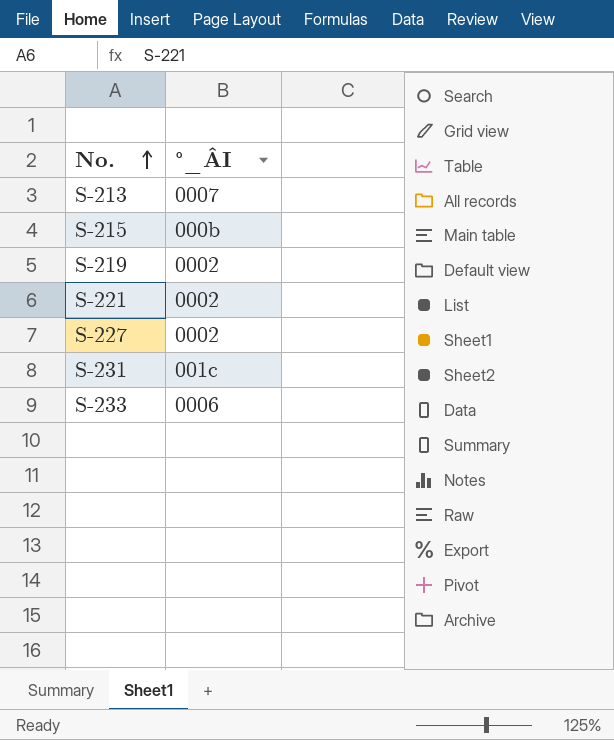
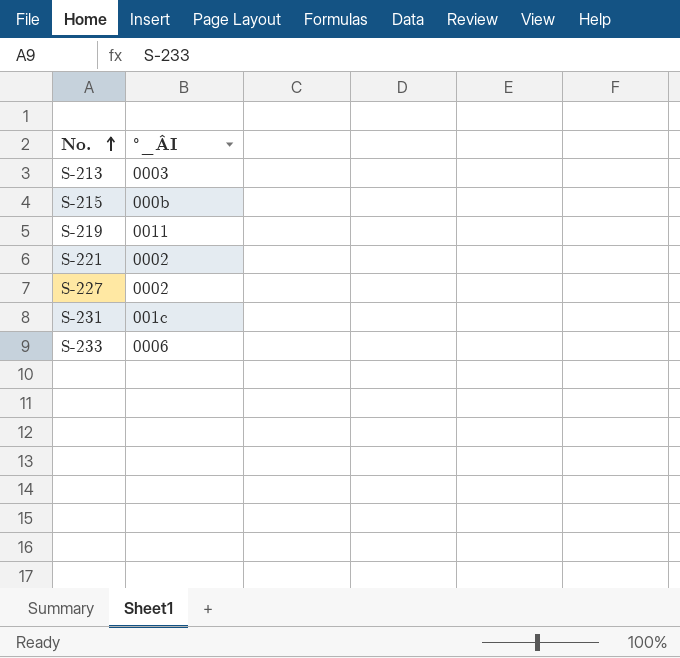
S-213 | °_ÂI: 0007 -> 0003
S-219 | °_ÂI: 0002 -> 0011

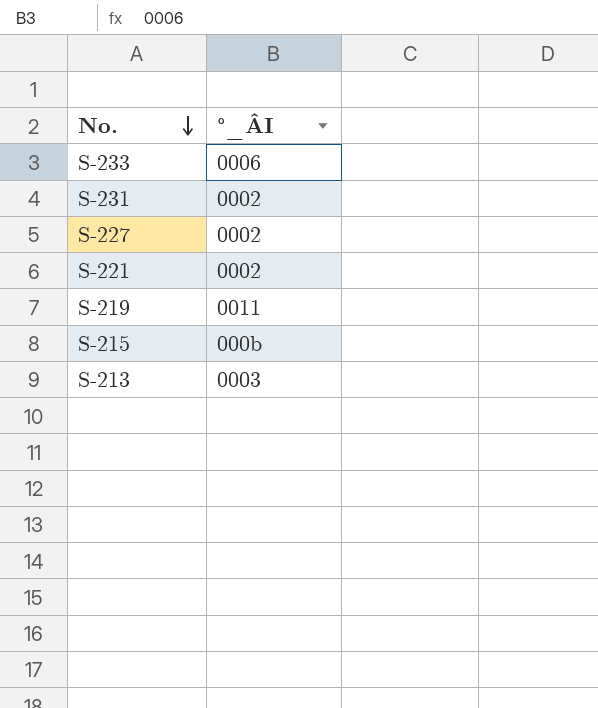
row order: No. ascending -> No. descending
S-231 | °_ÂI: 001c -> 0002

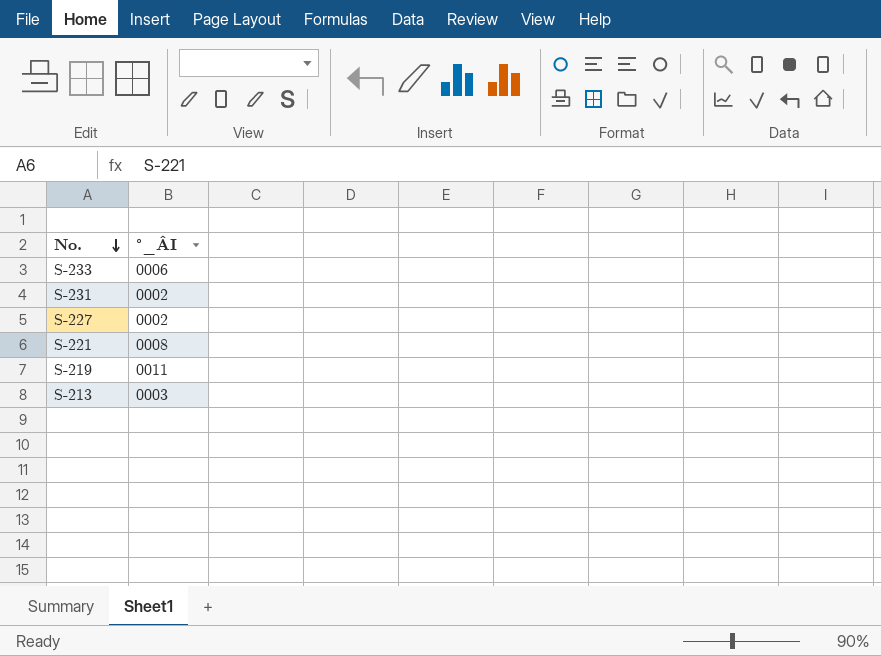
row S-215: 000b -> none
S-221 | °_ÂI: 0002 -> 0008

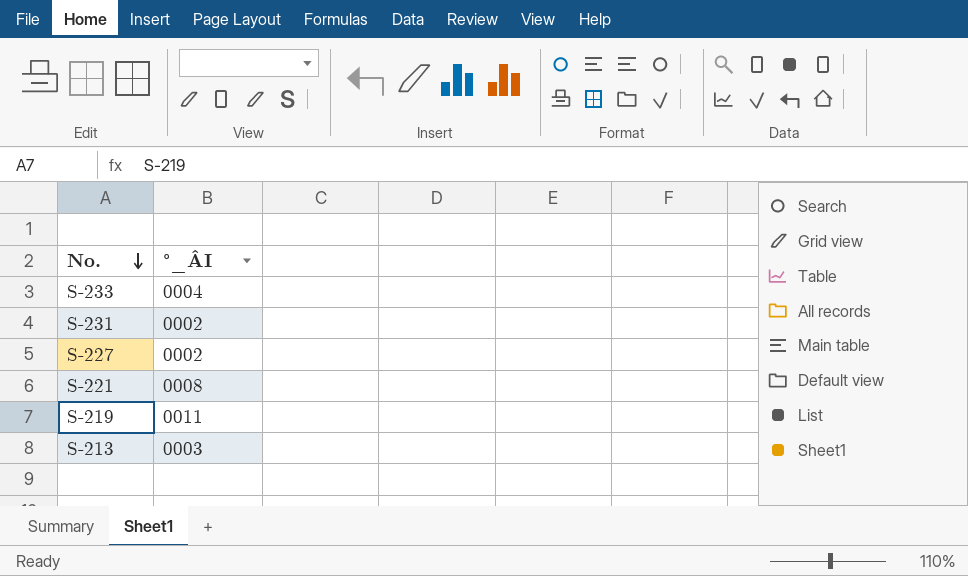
S-233 | °_ÂI: 0006 -> 0004

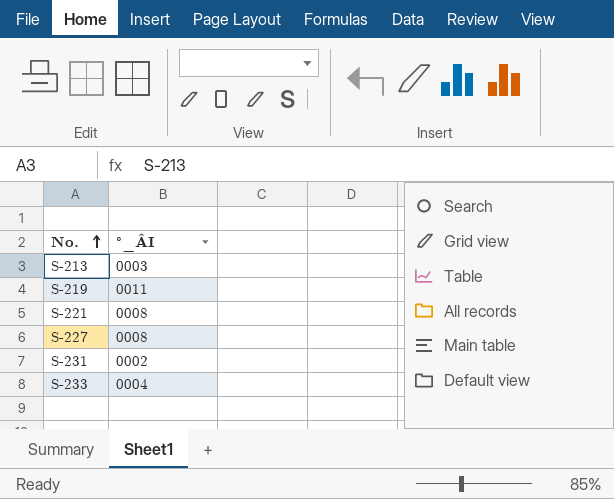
row order: No. descending -> No. ascending
S-227 | °_ÂI: 0002 -> 0008

